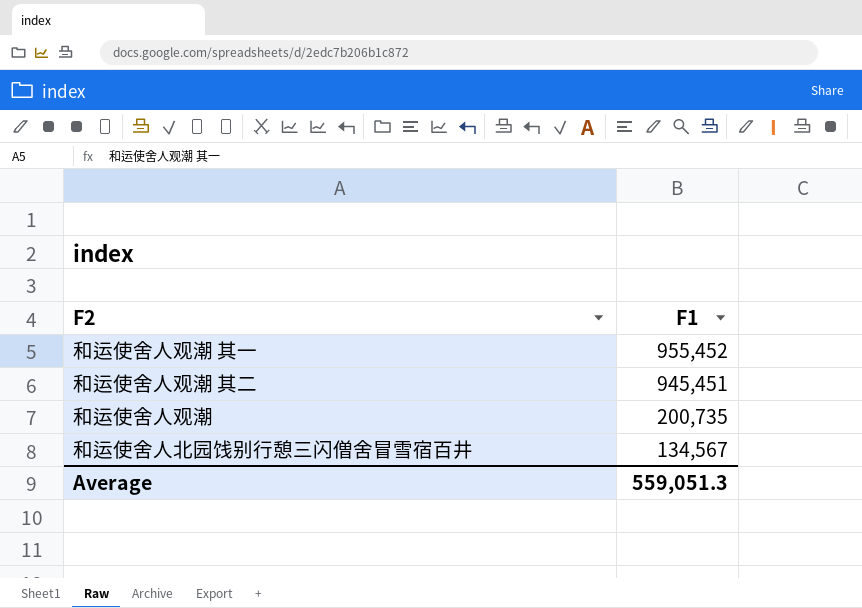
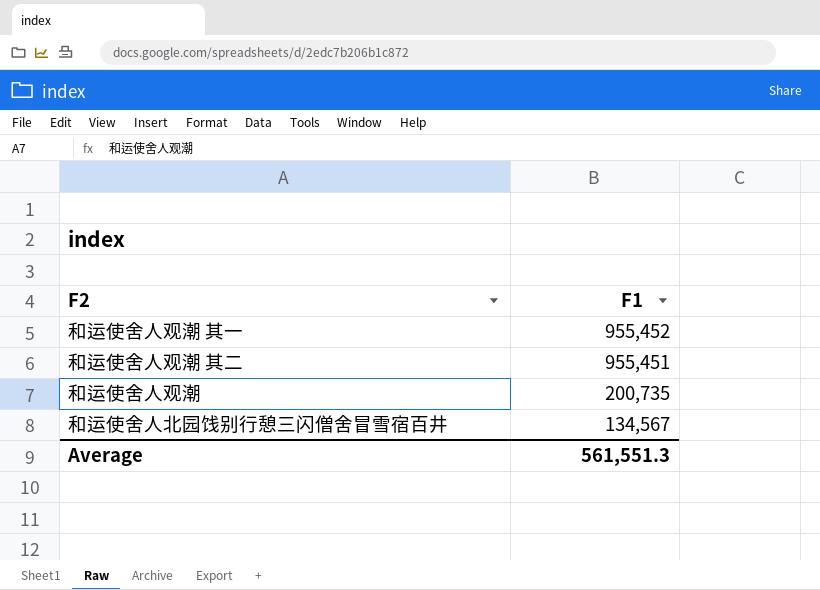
和运使舍人观潮 其二 | F1: 945,451 -> 955,451
Average | F1: 559,051.3 -> 561,551.3

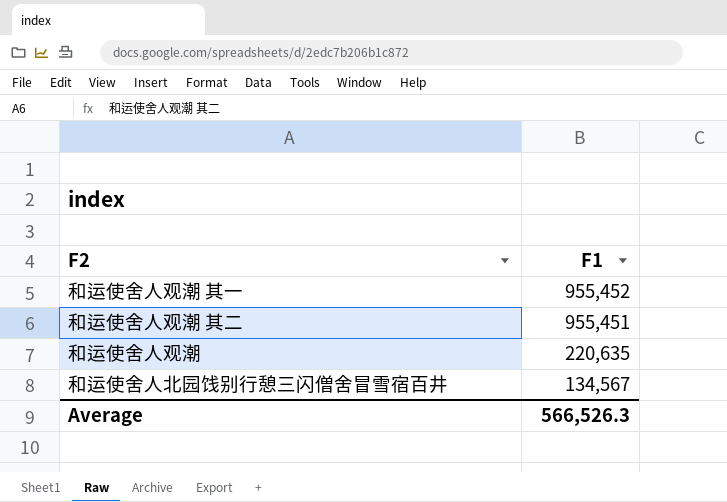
和运使舍人观潮 | F1: 200,735 -> 220,635
Average | F1: 561,551.3 -> 566,526.3

